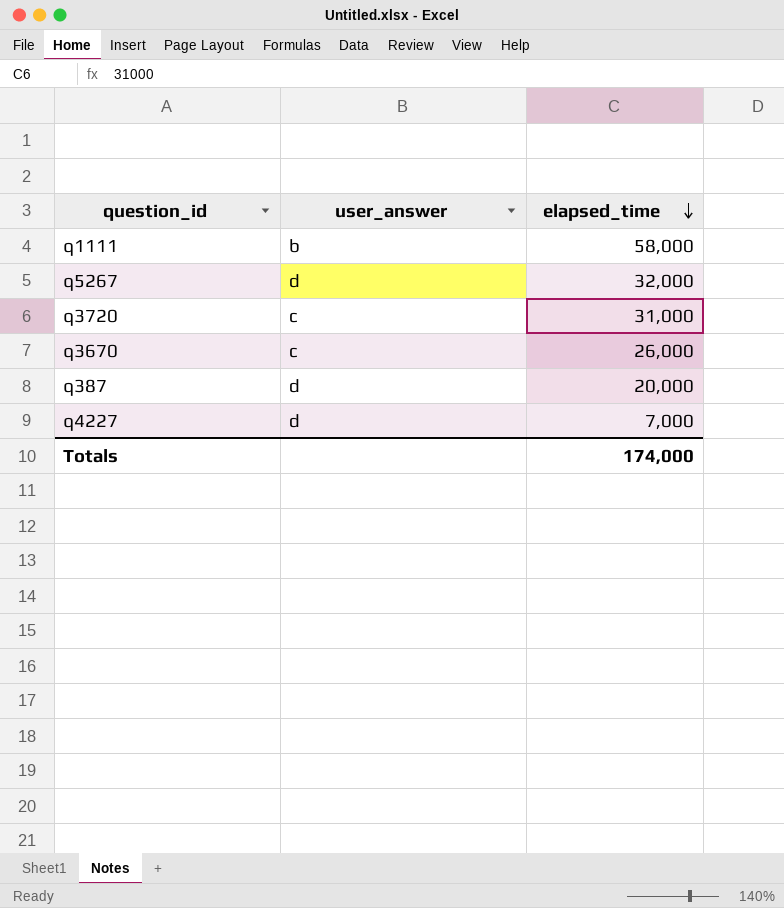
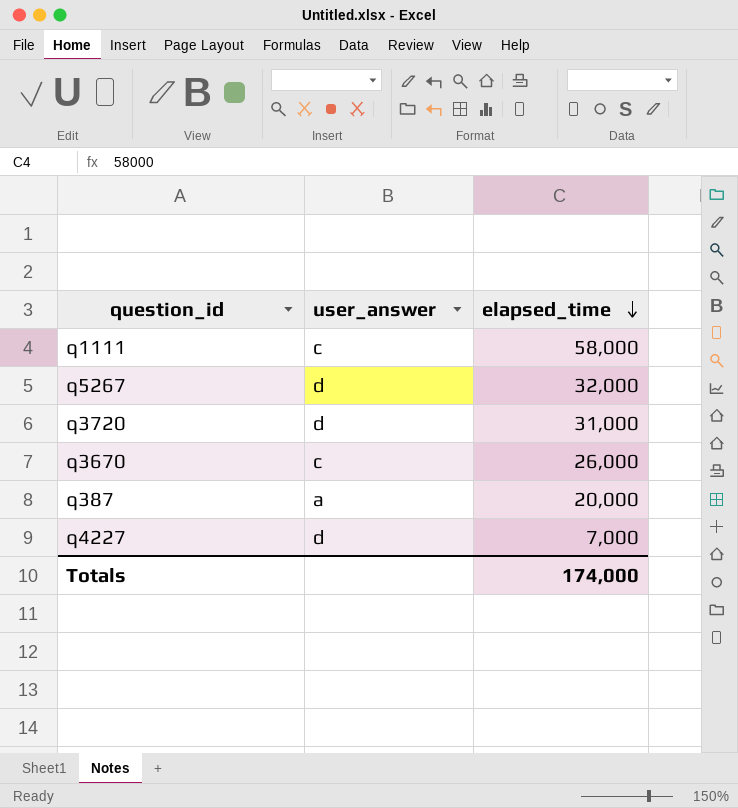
q1111 | user_answer: b -> c
q3720 | user_answer: c -> d
q387 | user_answer: d -> a

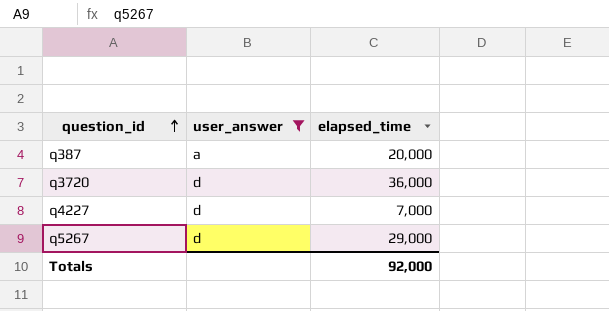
filter: none -> user_answer != c
row order: elapsed_time descending -> question_id ascending
q3720 | elapsed_time: 31,000 -> 36,000
q5267 | elapsed_time: 32,000 -> 29,000
Totals | elapsed_time: 174,000 -> 92,000

